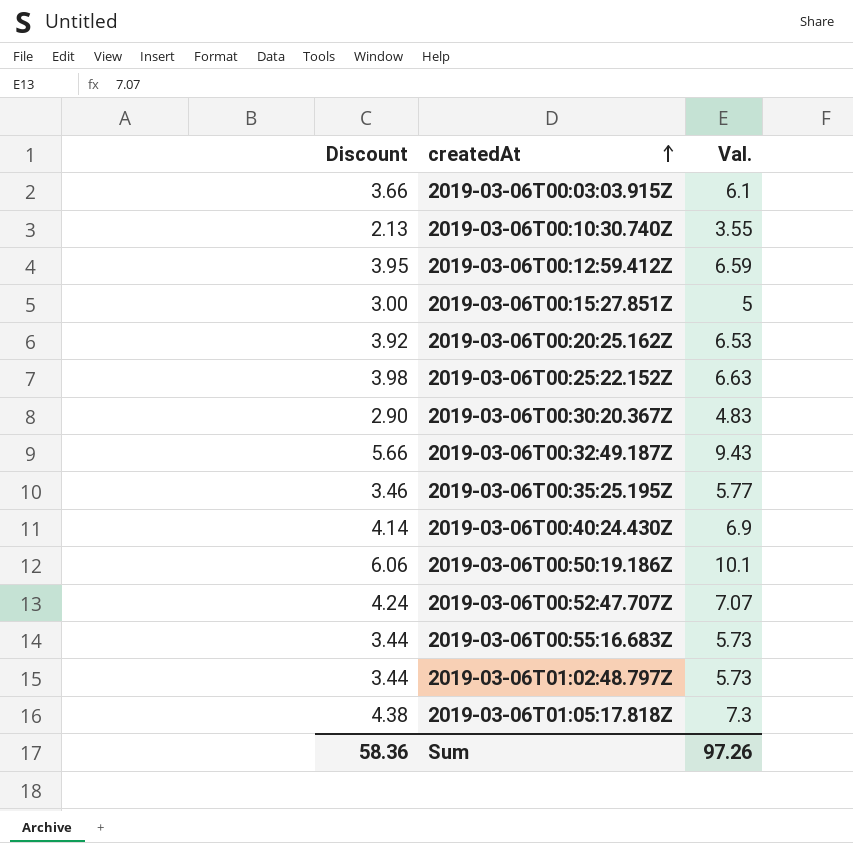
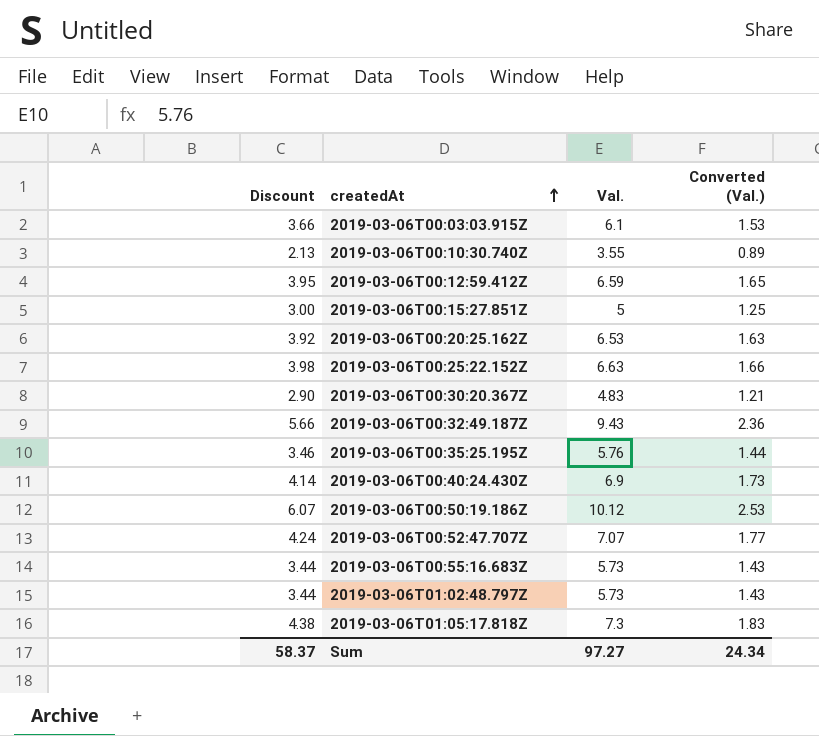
column Converted (Val.) | formula: none -> [Val.] * 0.25
2019-03-06T00:35:25.195Z | Val.: 5.77 -> 5.76
2019-03-06T00:50:19.186Z | Discount: 6.06 -> 6.07
2019-03-06T00:50:19.186Z | Val.: 10.1 -> 10.12
Sum | Discount: 58.36 -> 58.37
Sum | Val.: 97.26 -> 97.27

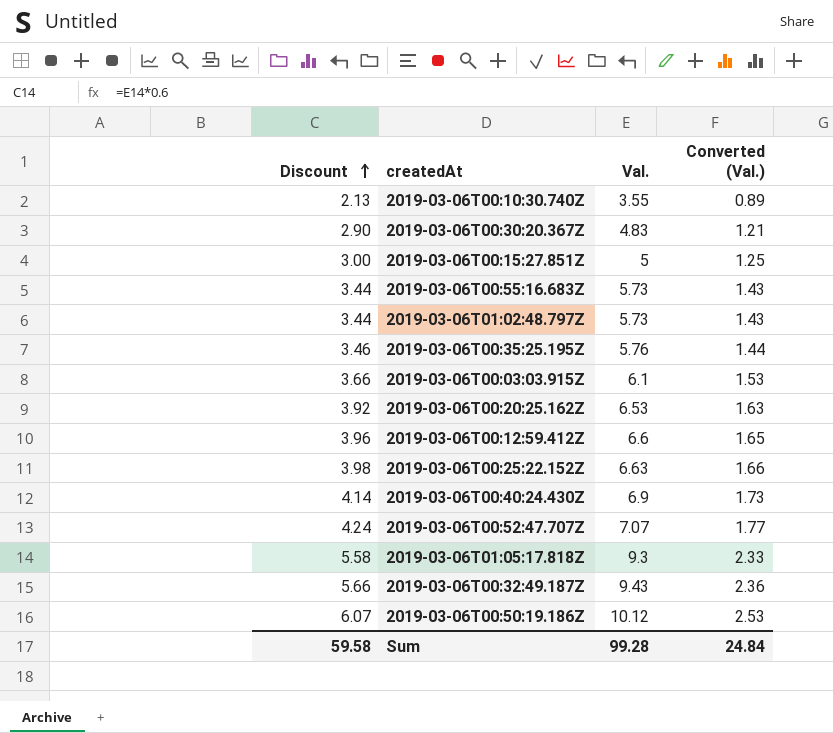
row order: createdAt ascending -> Discount ascending
2019-03-06T00:12:59.412Z | Discount: 3.95 -> 3.96
2019-03-06T00:12:59.412Z | Val.: 6.59 -> 6.6
2019-03-06T01:05:17.818Z | Discount: 4.38 -> 5.58
2019-03-06T01:05:17.818Z | Val.: 7.3 -> 9.3
2019-03-06T01:05:17.818Z | Converted (Val.): 1.83 -> 2.33
Sum | Discount: 58.37 -> 59.58
Sum | Val.: 97.27 -> 99.28
Sum | Converted (Val.): 24.34 -> 24.84

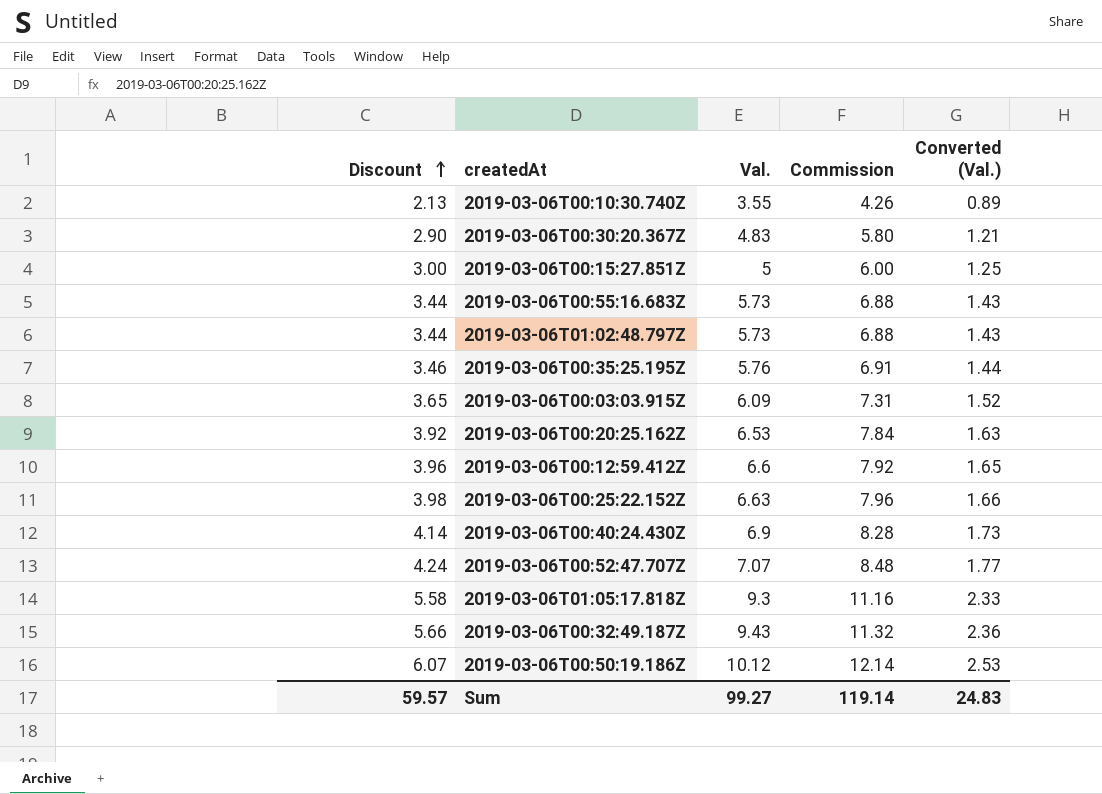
column Commission | formula: none -> [Val.] * 1.2
2019-03-06T00:03:03.915Z | Discount: 3.66 -> 3.65
2019-03-06T00:03:03.915Z | Val.: 6.1 -> 6.09
2019-03-06T00:03:03.915Z | Converted (Val.): 1.53 -> 1.52
Sum | Discount: 59.58 -> 59.57
Sum | Val.: 99.28 -> 99.27
Sum | Converted (Val.): 24.84 -> 24.83

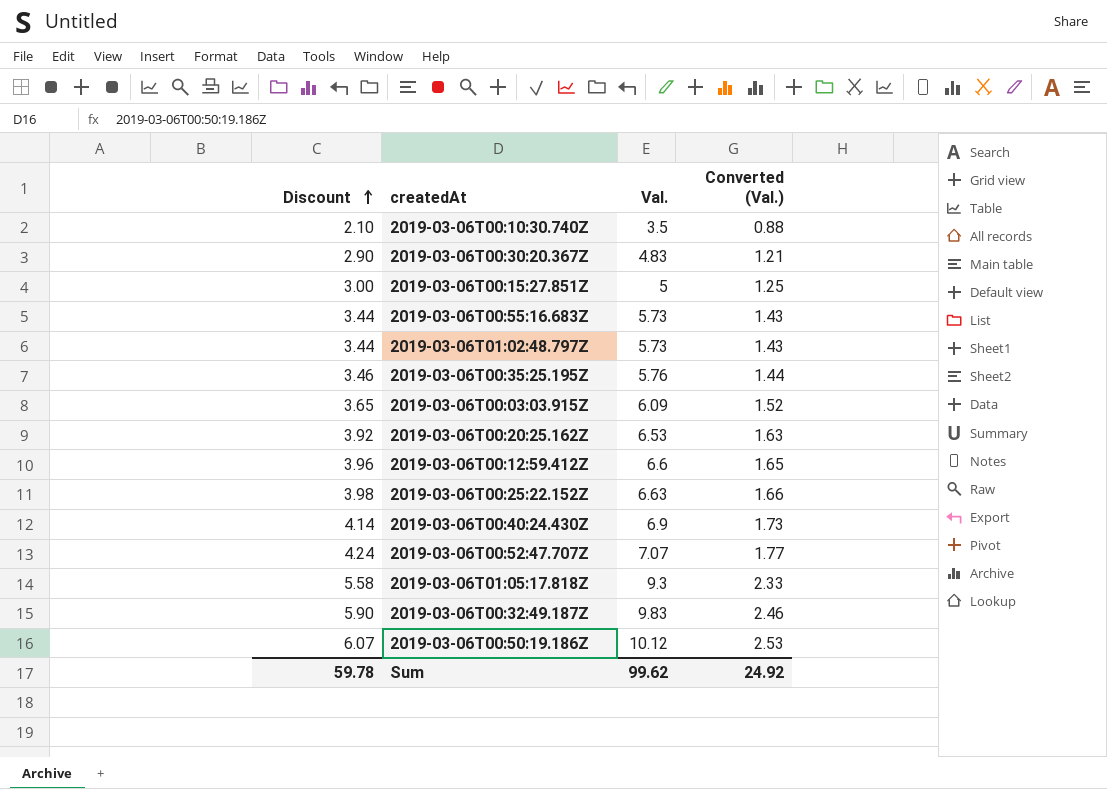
column Commission | formula: [Val.] * 1.2 -> none
2019-03-06T00:10:30.740Z | Discount: 2.13 -> 2.10
2019-03-06T00:10:30.740Z | Val.: 3.55 -> 3.5
2019-03-06T00:10:30.740Z | Converted (Val.): 0.89 -> 0.88
2019-03-06T00:32:49.187Z | Discount: 5.66 -> 5.90
2019-03-06T00:32:49.187Z | Val.: 9.43 -> 9.83
2019-03-06T00:32:49.187Z | Converted (Val.): 2.36 -> 2.46
Sum | Discount: 59.57 -> 59.78
Sum | Val.: 99.27 -> 99.62
Sum | Converted (Val.): 24.83 -> 24.92

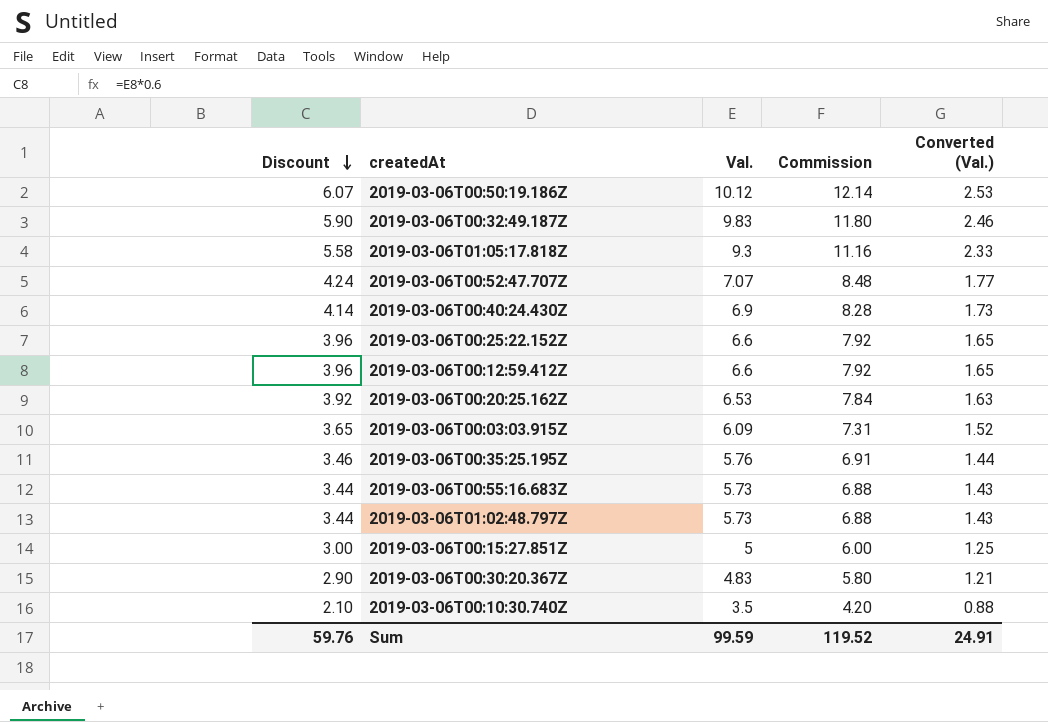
row order: Discount ascending -> Discount descending
column Commission | formula: none -> [Val.] * 1.2
2019-03-06T00:25:22.152Z | Discount: 3.98 -> 3.96
2019-03-06T00:25:22.152Z | Val.: 6.63 -> 6.6
2019-03-06T00:25:22.152Z | Converted (Val.): 1.66 -> 1.65
Sum | Discount: 59.78 -> 59.76
Sum | Val.: 99.62 -> 99.59
Sum | Converted (Val.): 24.92 -> 24.91

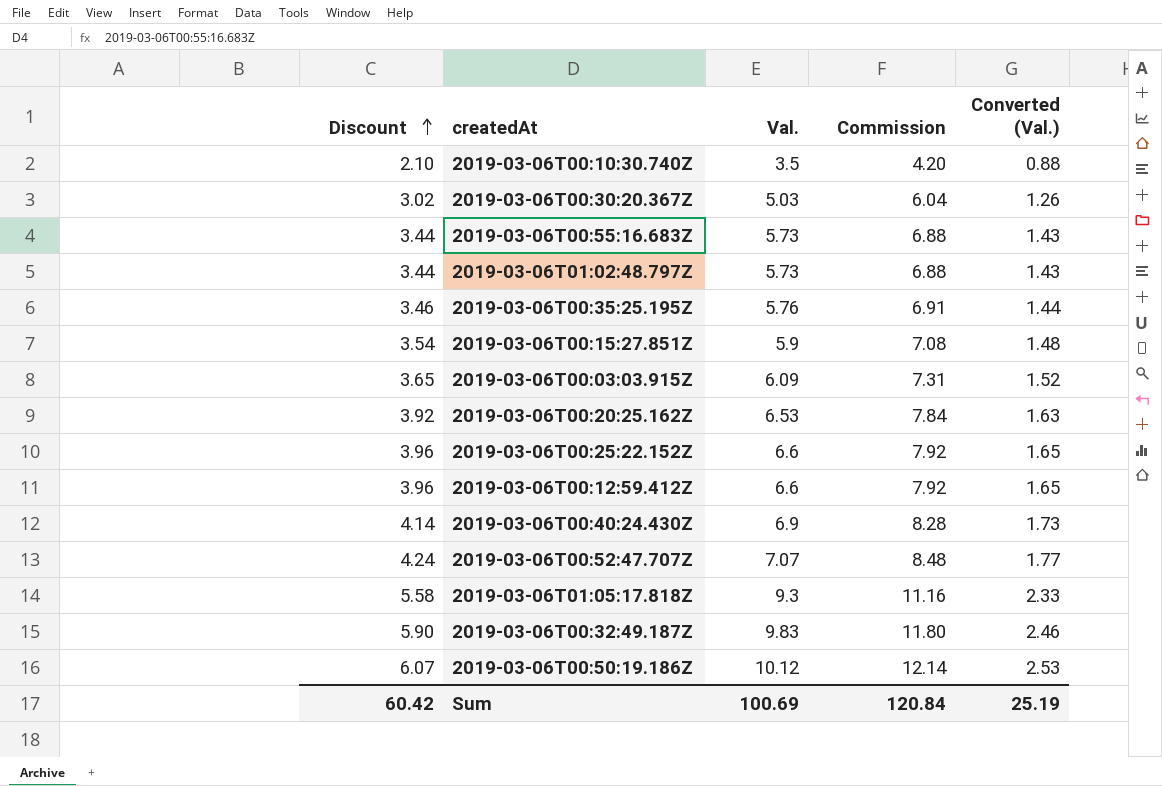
row order: Discount descending -> Discount ascending
2019-03-06T00:30:20.367Z | Discount: 2.90 -> 3.02
2019-03-06T00:30:20.367Z | Val.: 4.83 -> 5.03
2019-03-06T00:30:20.367Z | Commission: 5.80 -> 6.04
2019-03-06T00:30:20.367Z | Converted (Val.): 1.21 -> 1.26
2019-03-06T00:15:27.851Z | Discount: 3.00 -> 3.54
2019-03-06T00:15:27.851Z | Val.: 5 -> 5.9
2019-03-06T00:15:27.851Z | Commission: 6.00 -> 7.08
2019-03-06T00:15:27.851Z | Converted (Val.): 1.25 -> 1.48
Sum | Discount: 59.76 -> 60.42
Sum | Val.: 99.59 -> 100.69
Sum | Commission: 119.52 -> 120.84
Sum | Converted (Val.): 24.91 -> 25.19

